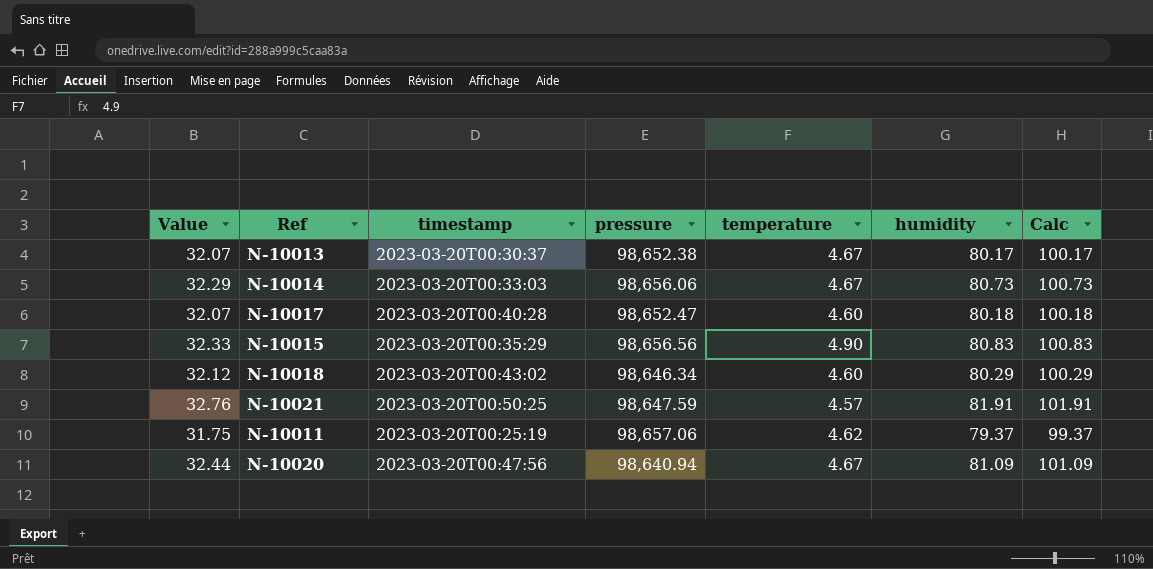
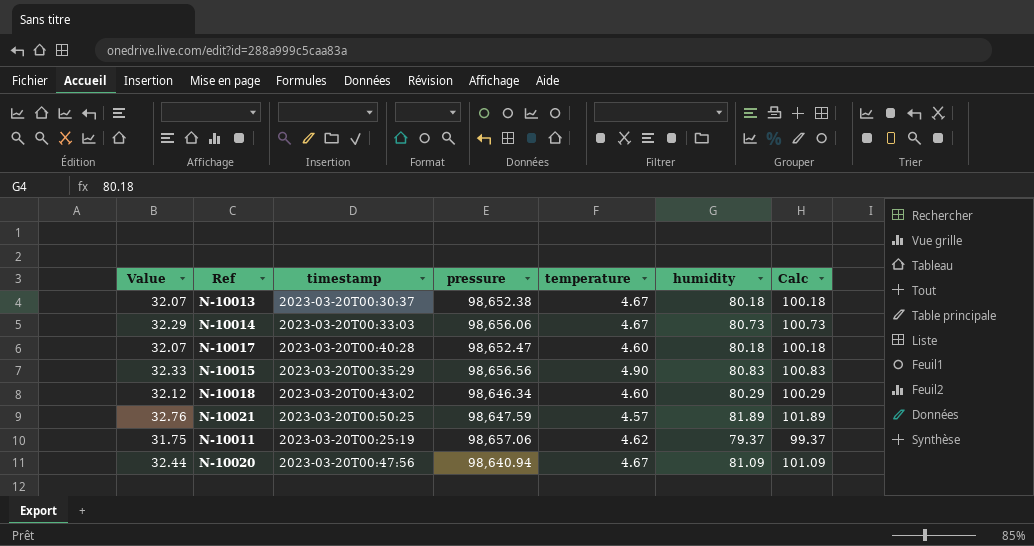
N-10013 | humidity: 80.17 -> 80.18
N-10013 | Calc: 100.17 -> 100.18
N-10021 | humidity: 81.91 -> 81.89
N-10021 | Calc: 101.91 -> 101.89

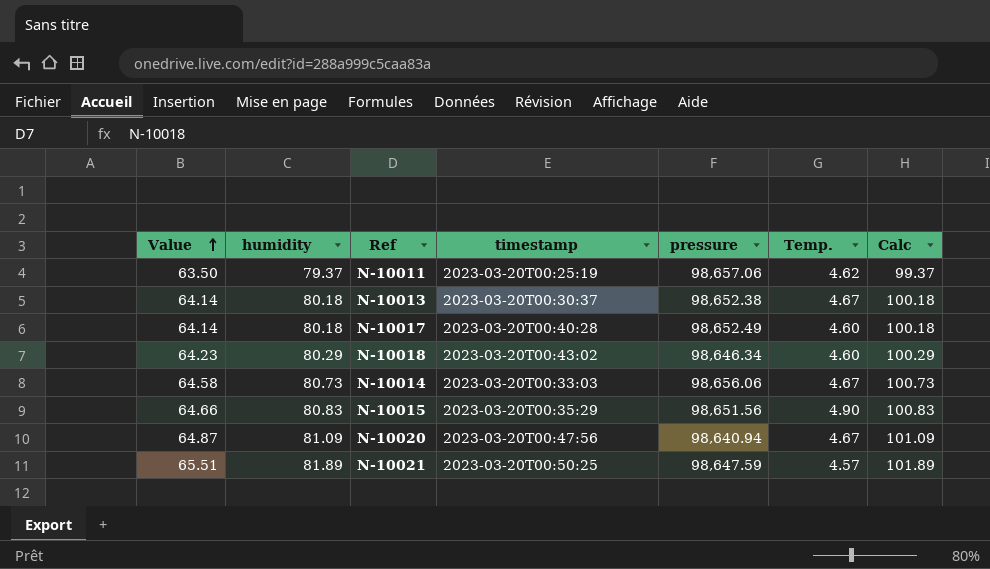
row order: none -> Value ascending
column Value | formula: [humidity] * 0.4 -> [humidity] * 0.8
column humidity | position: 6 -> 2
column name: temperature -> Temp.
N-10017 | pressure: 98,652.47 -> 98,652.49
N-10015 | pressure: 98,656.56 -> 98,651.56

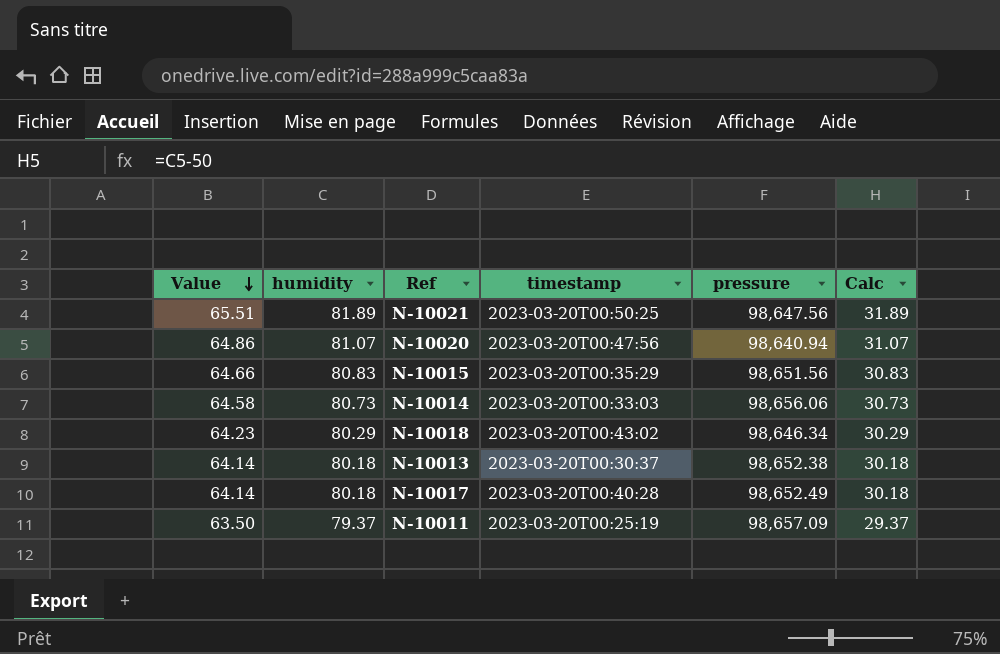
row order: Value ascending -> Value descending
column Temp. | position: 6 -> none
column Calc | formula: [humidity] + 20 -> [humidity] - 50
N-10021 | pressure: 98,647.59 -> 98,647.56
N-10020 | Value: 64.87 -> 64.86
N-10020 | humidity: 81.09 -> 81.07
N-10011 | pressure: 98,657.06 -> 98,657.09

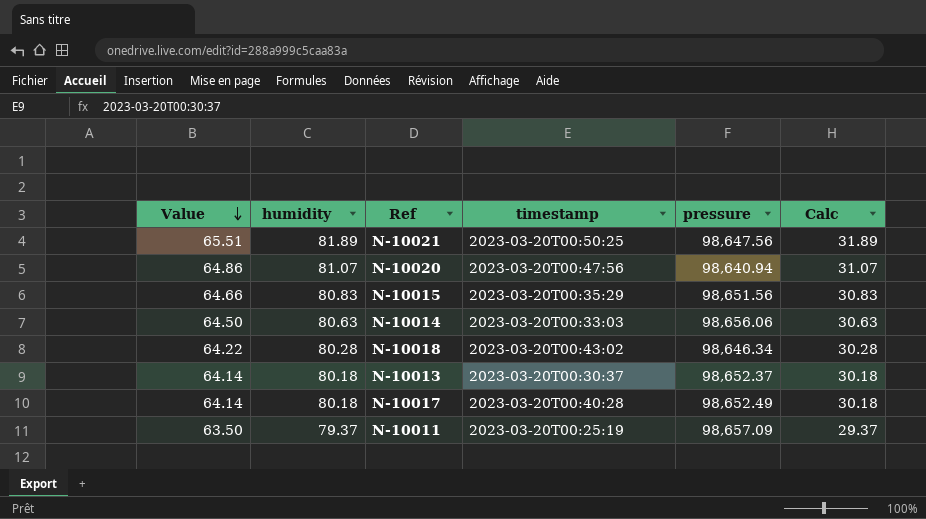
N-10014 | Value: 64.58 -> 64.50
N-10014 | humidity: 80.73 -> 80.63
N-10014 | Calc: 30.73 -> 30.63
N-10018 | Value: 64.23 -> 64.22
N-10018 | humidity: 80.29 -> 80.28
N-10018 | Calc: 30.29 -> 30.28
N-10013 | pressure: 98,652.38 -> 98,652.37

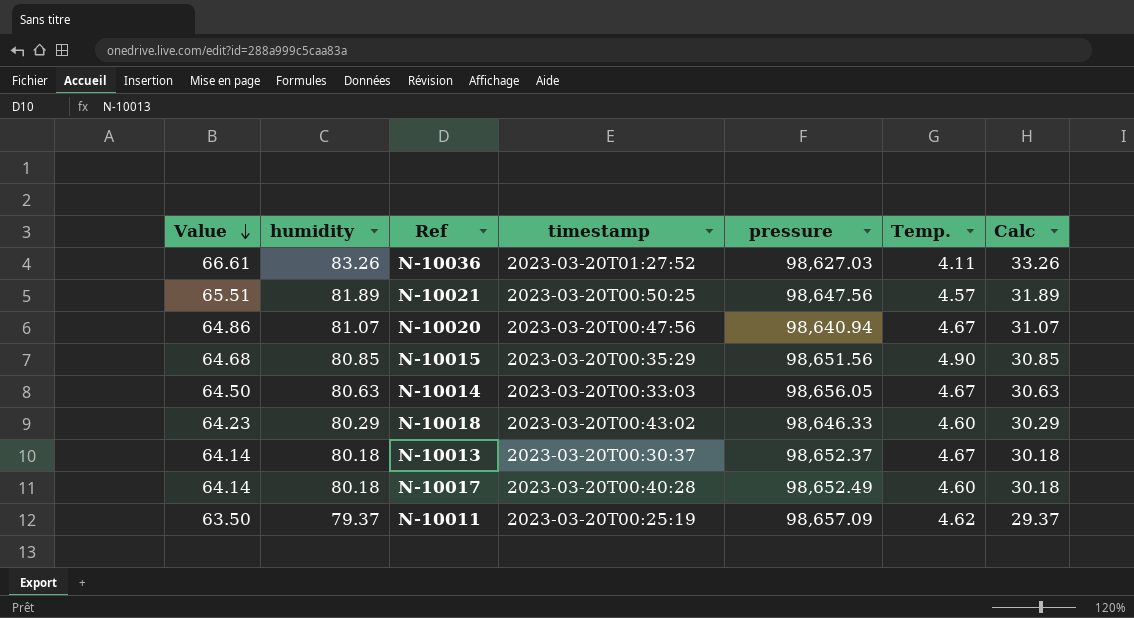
column Temp. | position: none -> 6
row N-10036: none -> 66.61 | 83.26 | 2023-03-20T01:27:52 | 98,627.03 | 4.11 | 33.26
N-10015 | Value: 64.66 -> 64.68
N-10015 | humidity: 80.83 -> 80.85
N-10015 | Calc: 30.83 -> 30.85
N-10014 | pressure: 98,656.06 -> 98,656.05
N-10018 | Value: 64.22 -> 64.23
N-10018 | humidity: 80.28 -> 80.29
N-10018 | pressure: 98,646.34 -> 98,646.33
N-10018 | Calc: 30.28 -> 30.29

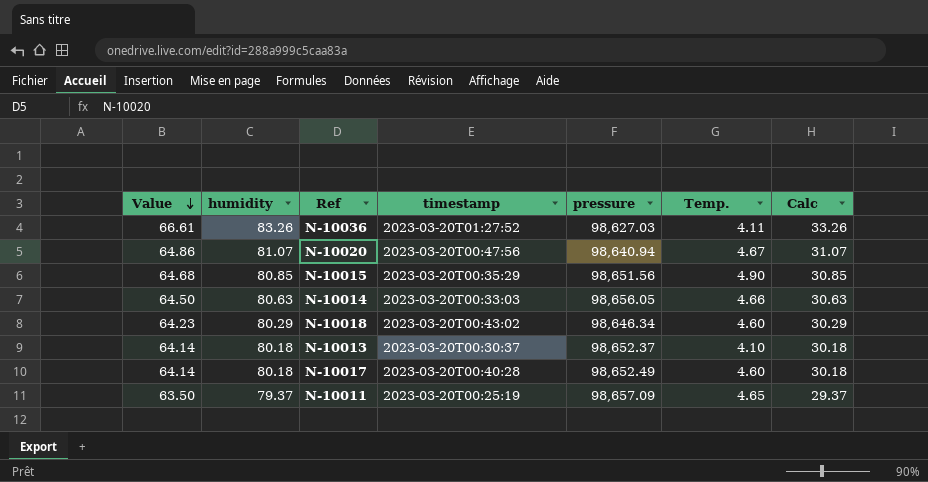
row N-10021: 65.51 | 81.89 | 2023-03-20T00:50:25 | 98,647.56 | 4.57 | 31.89 -> none
N-10014 | Temp.: 4.67 -> 4.66
N-10018 | pressure: 98,646.33 -> 98,646.34
N-10013 | Temp.: 4.67 -> 4.10
N-10011 | Temp.: 4.62 -> 4.65

